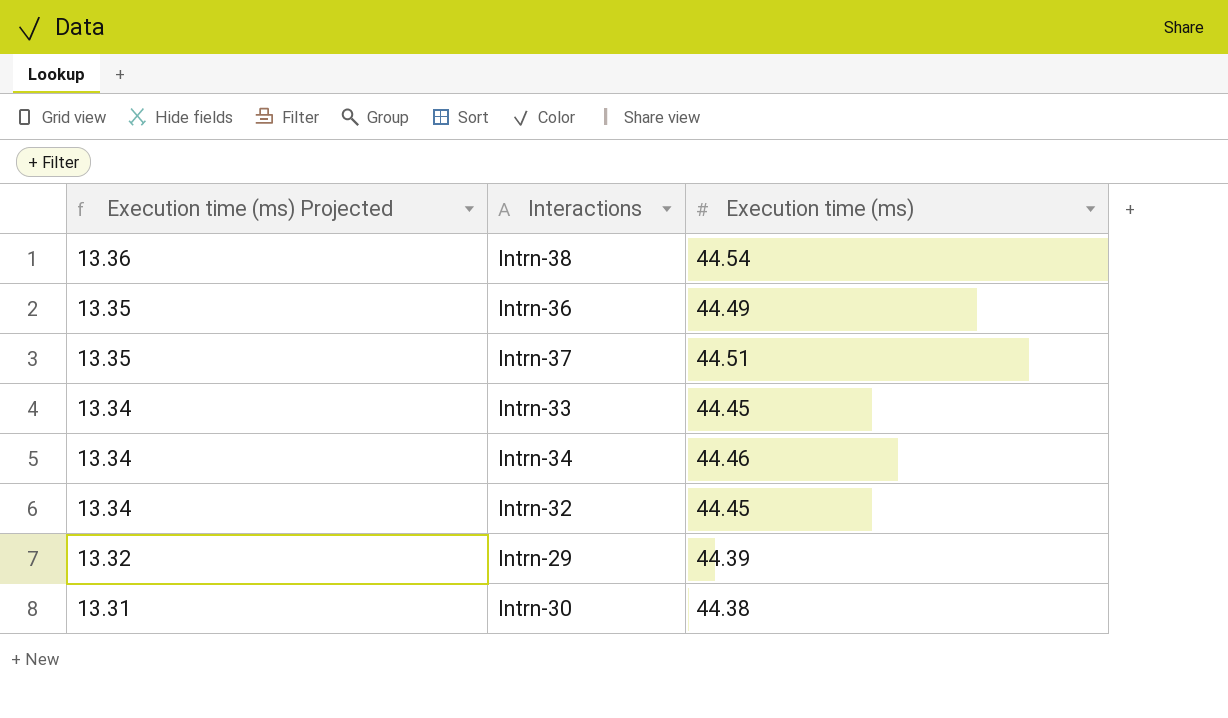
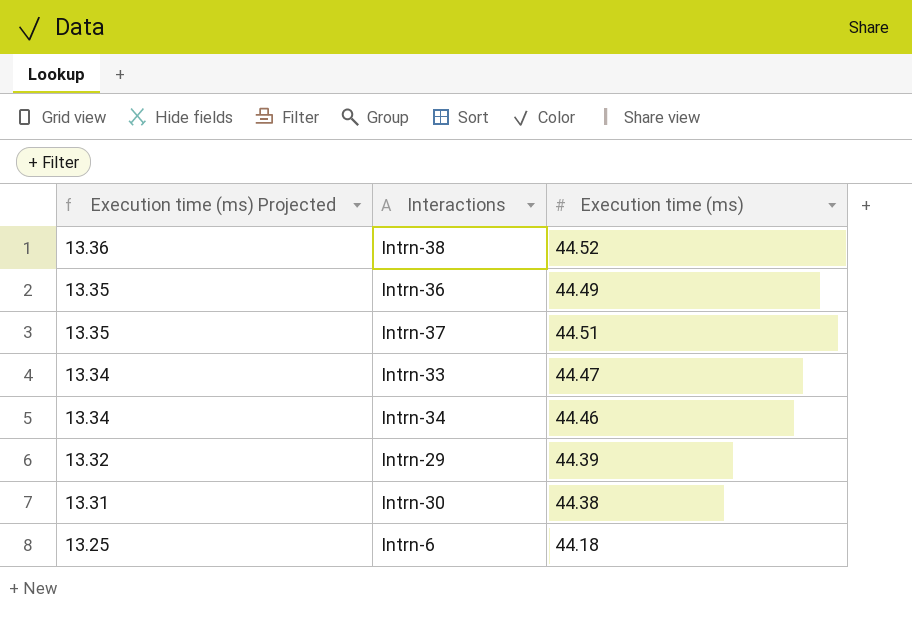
row Intrn-32: 13.34 | 44.45 -> none
Intrn-38 | Execution time (ms): 44.54 -> 44.52
Intrn-33 | Execution time (ms): 44.45 -> 44.47
row Intrn-6: none -> 13.25 | 44.18

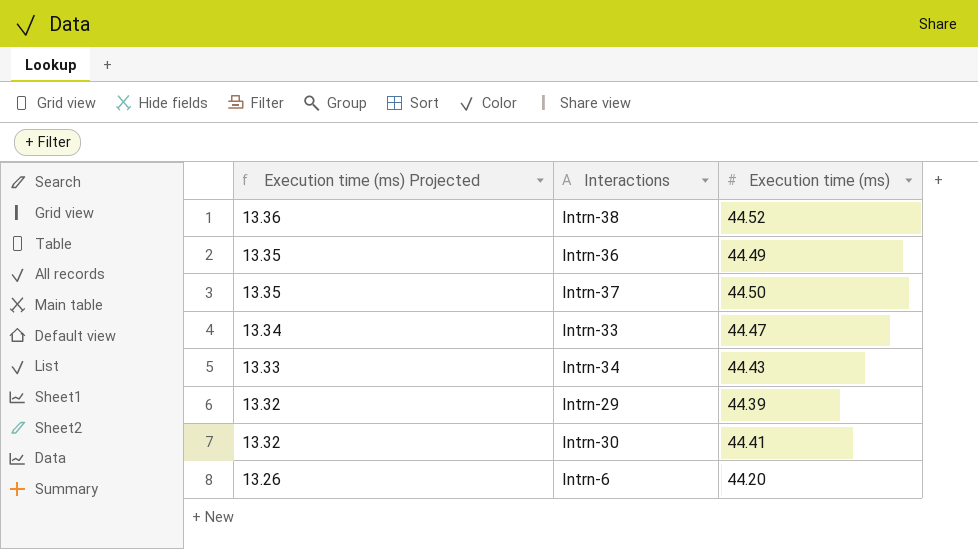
Intrn-37 | Execution time (ms): 44.51 -> 44.50
Intrn-34 | Execution time (ms) Projected: 13.34 -> 13.33
Intrn-34 | Execution time (ms): 44.46 -> 44.43
Intrn-30 | Execution time (ms) Projected: 13.31 -> 13.32
Intrn-30 | Execution time (ms): 44.38 -> 44.41
Intrn-6 | Execution time (ms) Projected: 13.25 -> 13.26
Intrn-6 | Execution time (ms): 44.18 -> 44.20

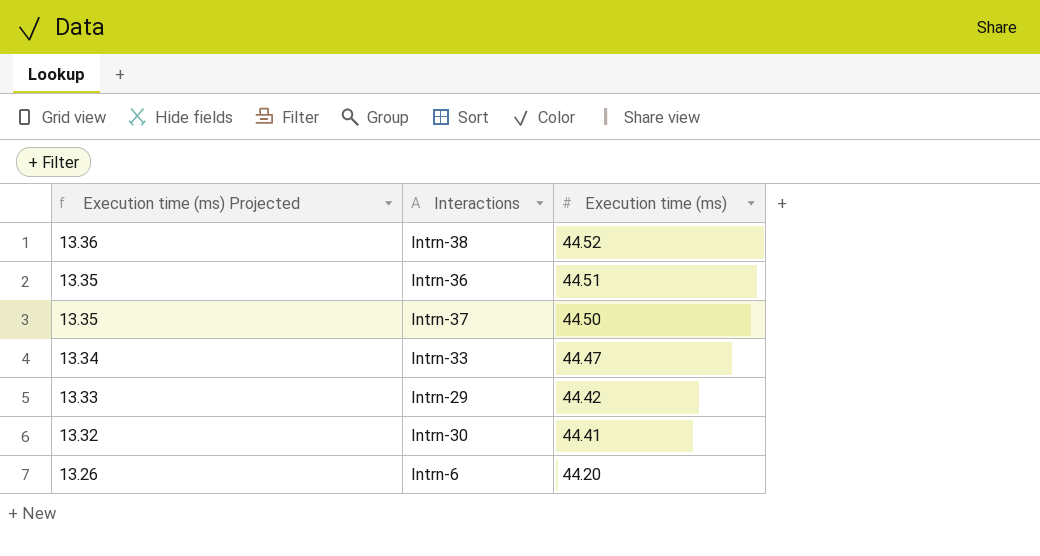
row Intrn-34: 13.33 | 44.43 -> none
Intrn-36 | Execution time (ms): 44.49 -> 44.51
Intrn-29 | Execution time (ms) Projected: 13.32 -> 13.33
Intrn-29 | Execution time (ms): 44.39 -> 44.42

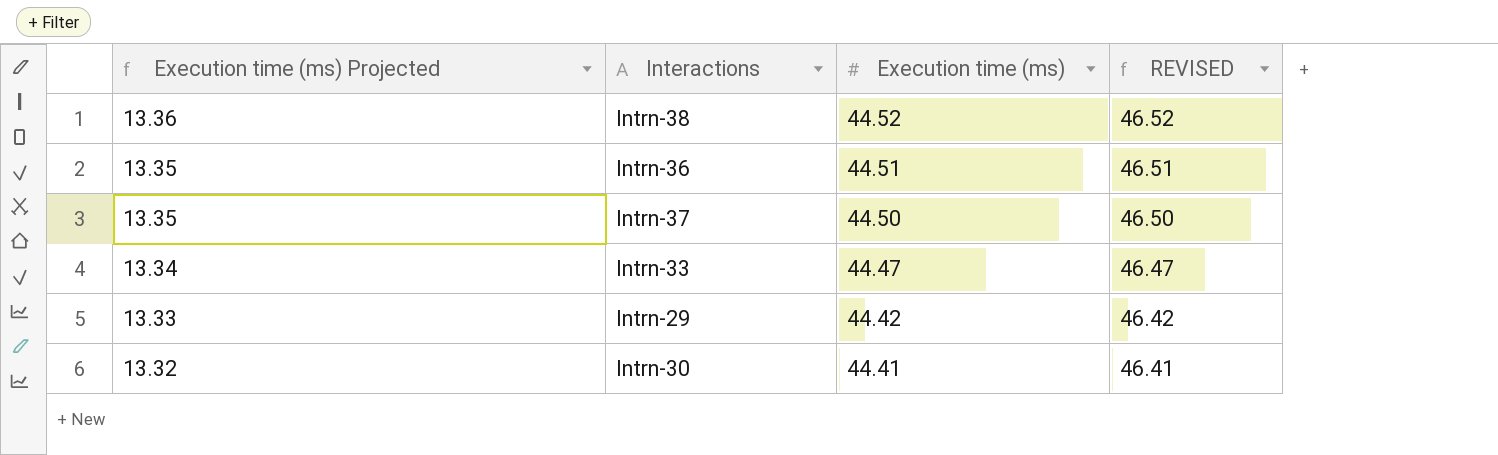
column REVISED | formula: none -> [Execution time (ms)] + 2
row Intrn-6: 13.26 | 44.20 -> none

